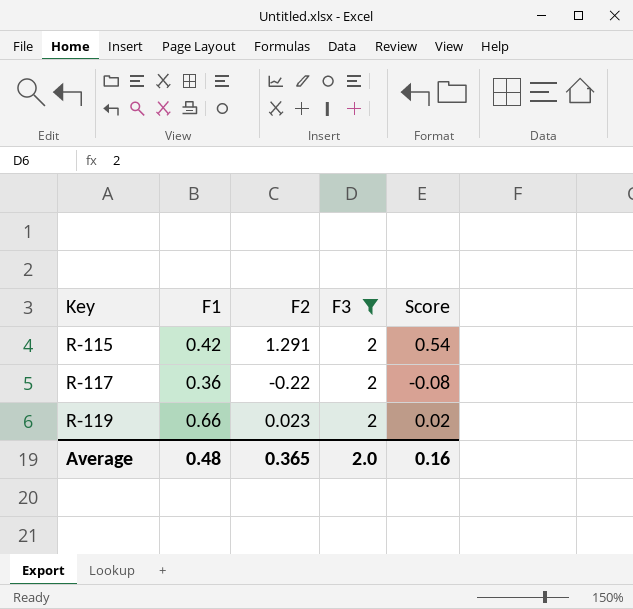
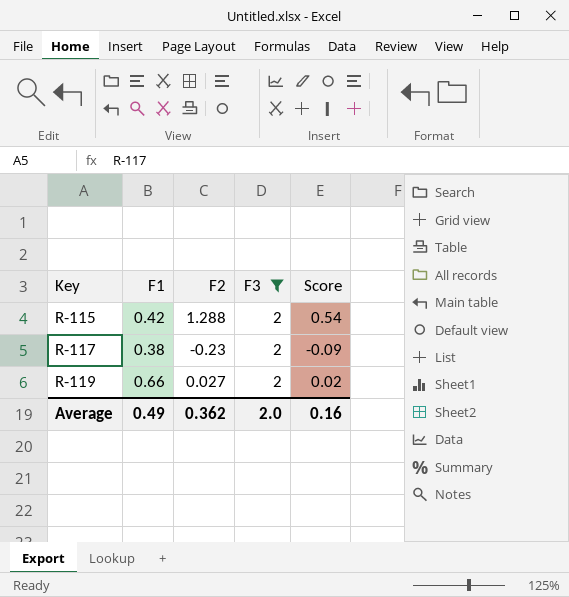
R-115 | F2: 1.291 -> 1.288
R-117 | F1: 0.36 -> 0.38
R-117 | F2: -0.22 -> -0.23
R-117 | Score: -0.08 -> -0.09
R-119 | F2: 0.023 -> 0.027
Average | F1: 0.48 -> 0.49
Average | F2: 0.365 -> 0.362

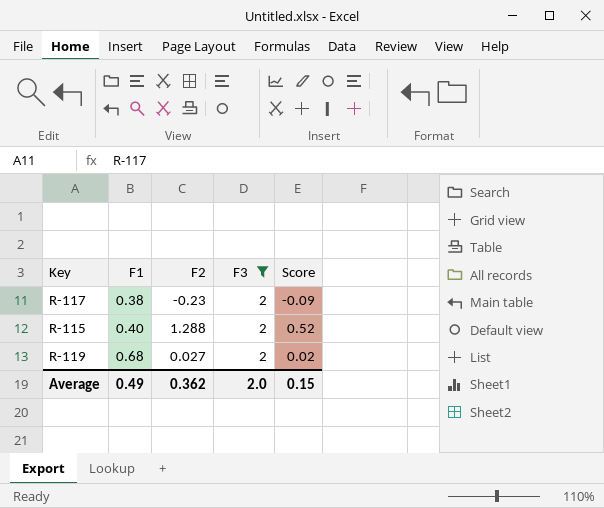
row order: Key ascending -> F1 ascending
R-115 | F1: 0.42 -> 0.40
R-115 | Score: 0.54 -> 0.52
R-119 | F1: 0.66 -> 0.68
Average | Score: 0.16 -> 0.15

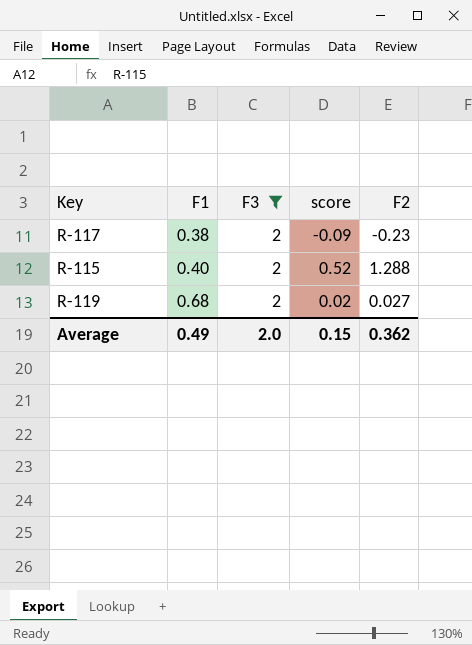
column name: Score -> score
column F2 | position: 3 -> 5

